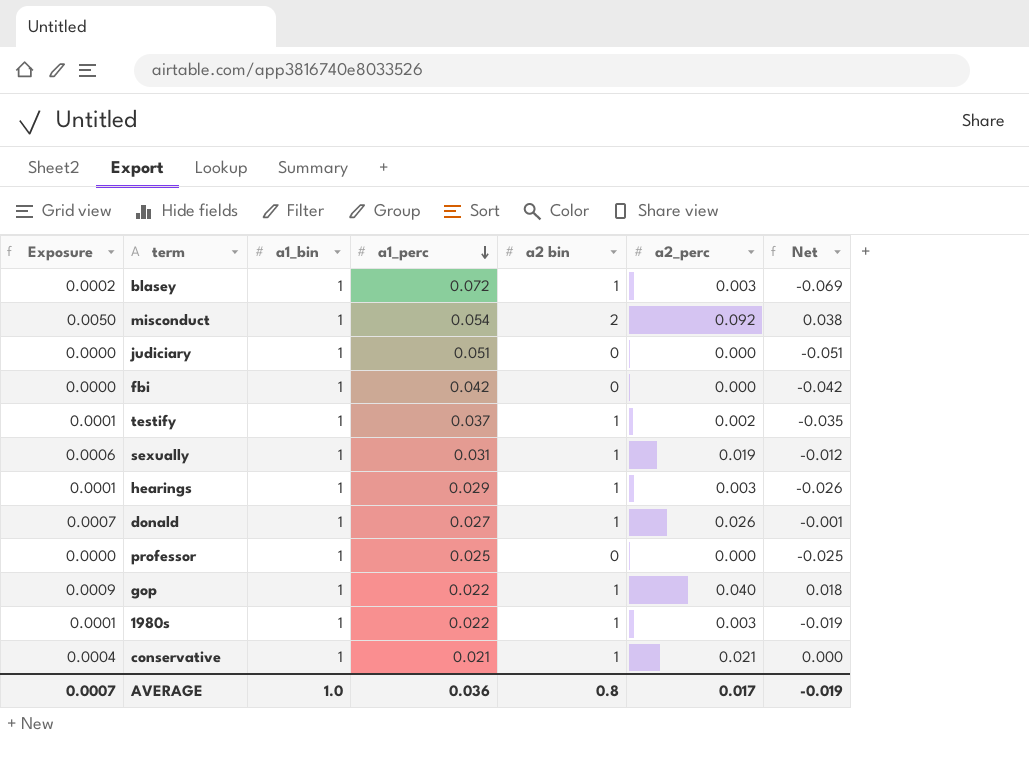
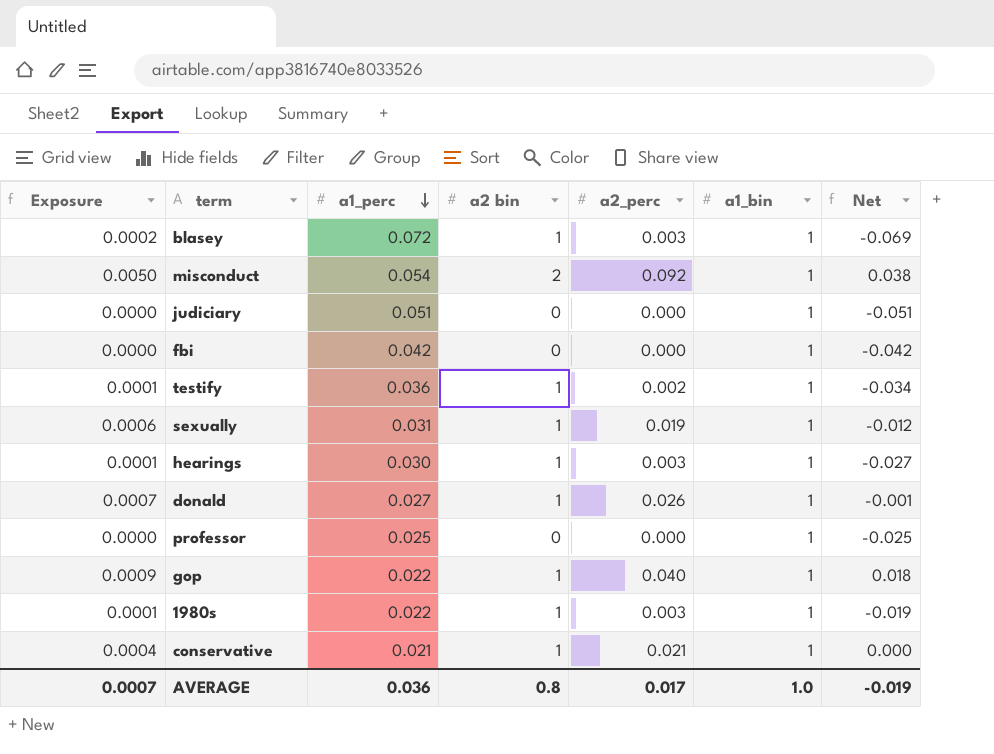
column a1_bin | position: 3 -> 6
testify | a1_perc: 0.037 -> 0.036
testify | Net: -0.035 -> -0.034
hearings | a1_perc: 0.029 -> 0.030
hearings | Net: -0.026 -> -0.027

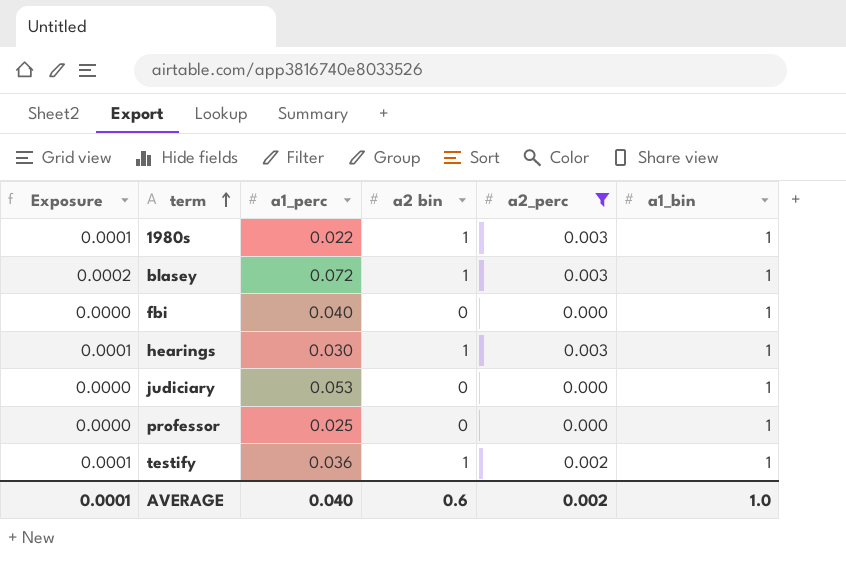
filter: none -> a2_perc <= 0.003
row order: a1_perc descending -> term ascending
column Net | formula: [a2_perc] - [a1_perc] -> none
fbi | a1_perc: 0.042 -> 0.040
judiciary | a1_perc: 0.051 -> 0.053
AVERAGE | Exposure: 0.0007 -> 0.0001
AVERAGE | a1_perc: 0.036 -> 0.040
AVERAGE | a2 bin: 0.8 -> 0.6
AVERAGE | a2_perc: 0.017 -> 0.002

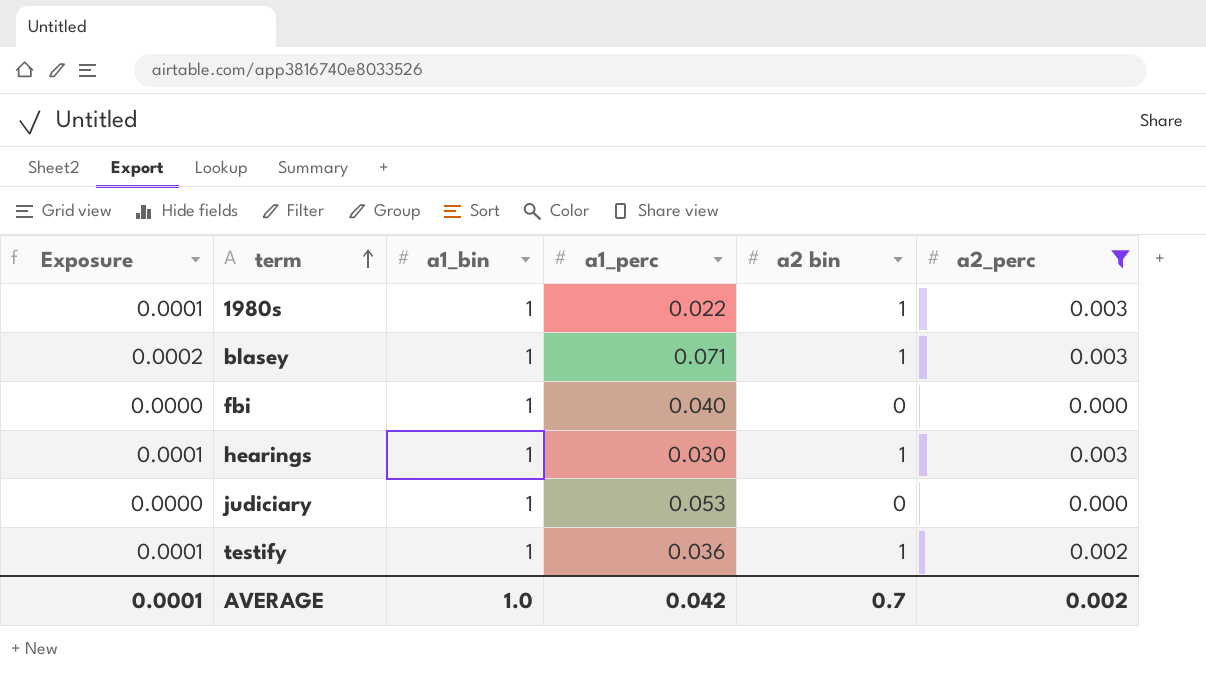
column a1_bin | position: 6 -> 3
row professor: 0.0000 | 0.025 | 0 | 0.000 | 1 -> none
blasey | a1_perc: 0.072 -> 0.071
AVERAGE | a1_perc: 0.040 -> 0.042
AVERAGE | a2 bin: 0.6 -> 0.7

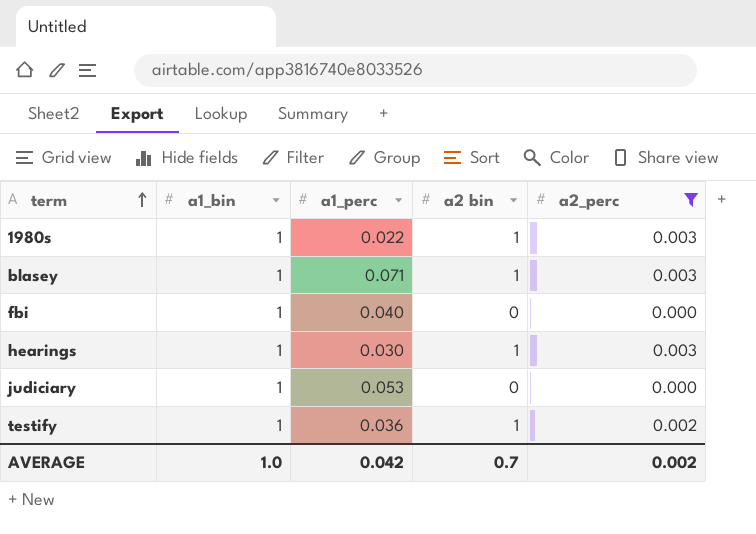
column Exposure | formula: [a1_perc] * [a2_perc] -> none

